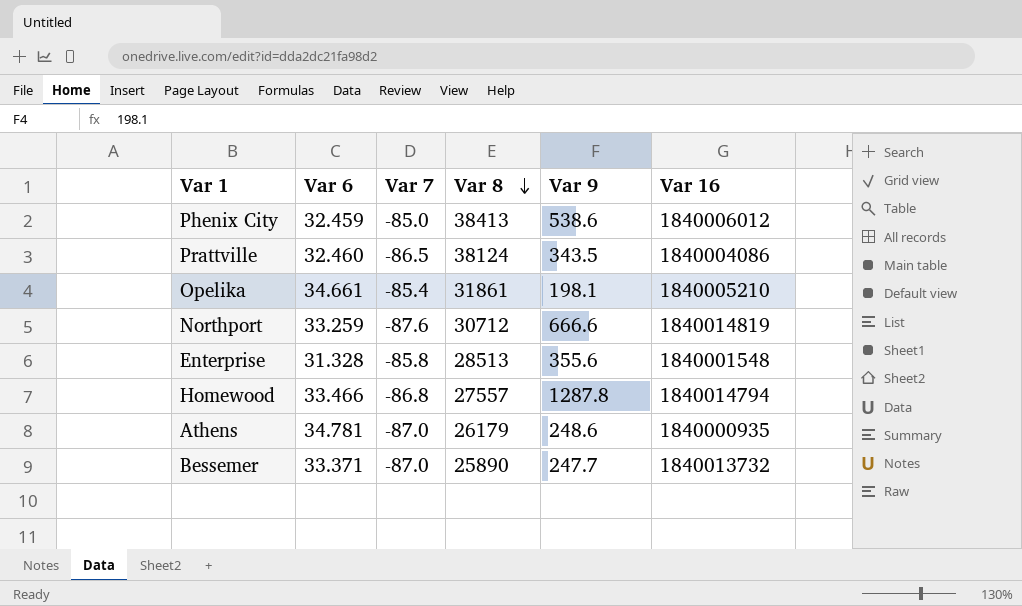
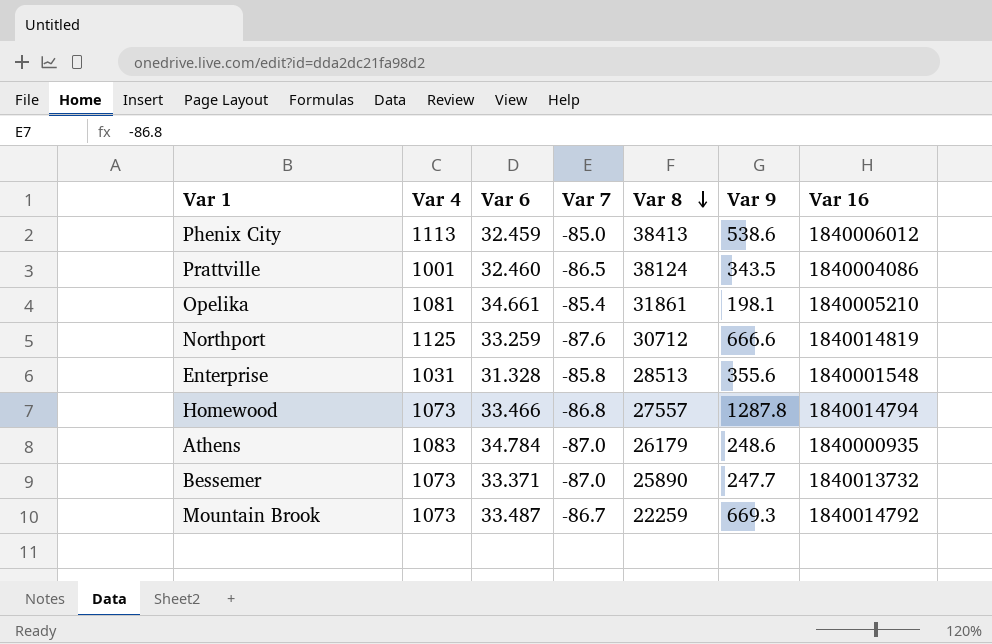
column Var 4 | position: none -> 2
Athens | Var 6: 34.781 -> 34.784
row Mountain Brook: none -> 1073 | 33.487 | -86.7 | 22259 | 669.3 | 1840014792

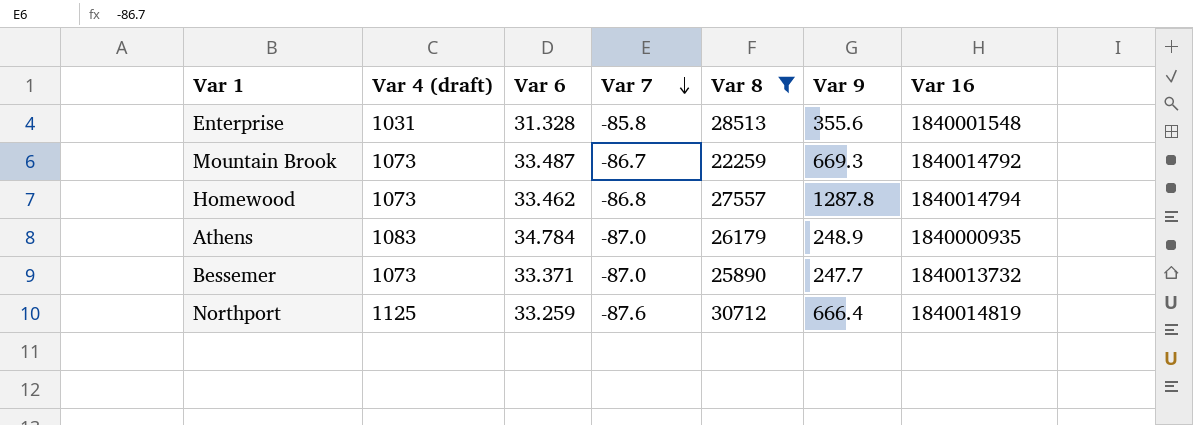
filter: none -> Var 8 <= 30712
row order: Var 8 descending -> Var 7 descending
column name: Var 4 -> Var 4 (draft)
Homewood | Var 6: 33.466 -> 33.462
Athens | Var 9: 248.6 -> 248.9
Northport | Var 9: 666.6 -> 666.4

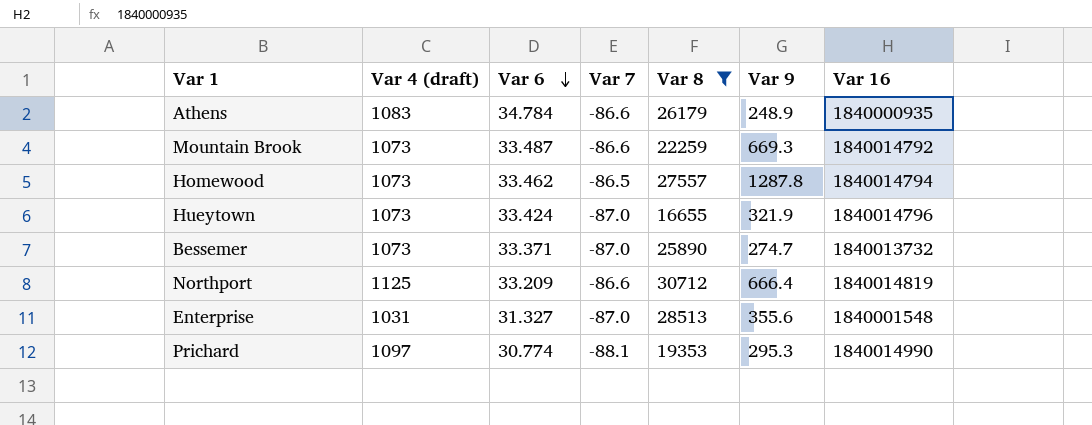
row order: Var 7 descending -> Var 6 descending
Athens | Var 7: -87.0 -> -86.6
Mountain Brook | Var 7: -86.7 -> -86.6
Homewood | Var 7: -86.8 -> -86.5
row Hueytown: none -> 1073 | 33.424 | -87.0 | 16655 | 321.9 | 1840014796
Bessemer | Var 9: 247.7 -> 274.7
Northport | Var 6: 33.259 -> 33.209
Northport | Var 7: -87.6 -> -86.6
Enterprise | Var 6: 31.328 -> 31.327
Enterprise | Var 7: -85.8 -> -87.0
row Prichard: none -> 1097 | 30.774 | -88.1 | 19353 | 295.3 | 1840014990

